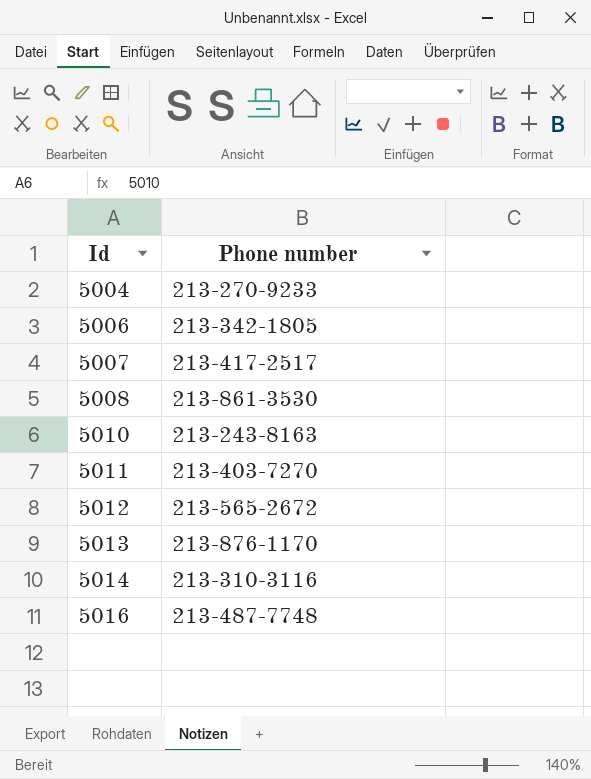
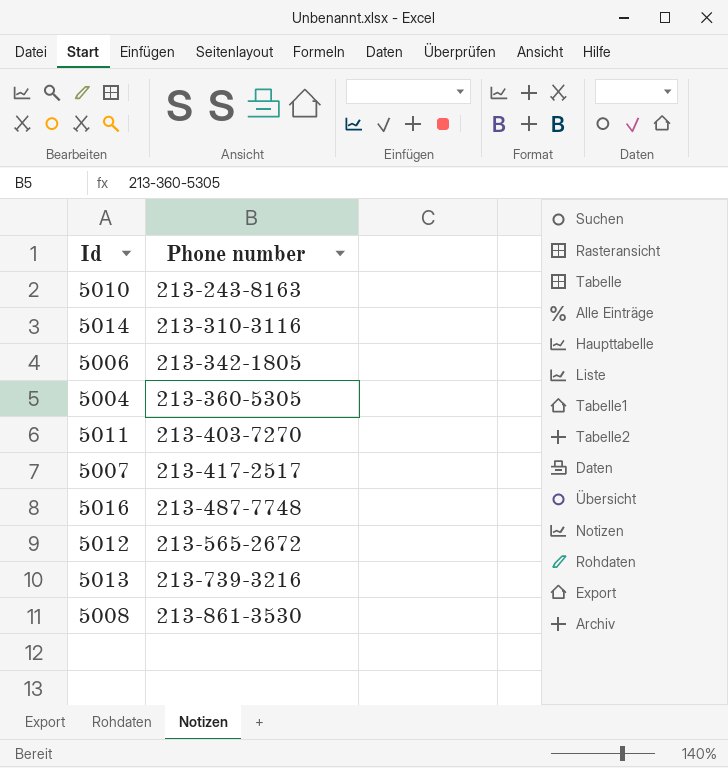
row order: Id ascending -> Phone number ascending
5004 | Phone number: 213-270-9233 -> 213-360-5305
5013 | Phone number: 213-876-1170 -> 213-739-3216

